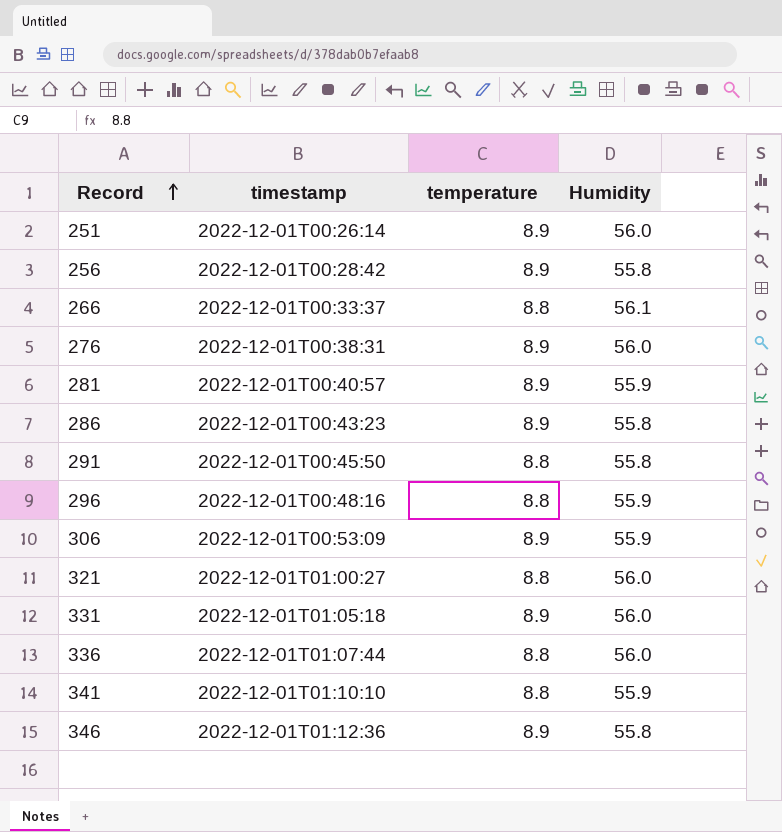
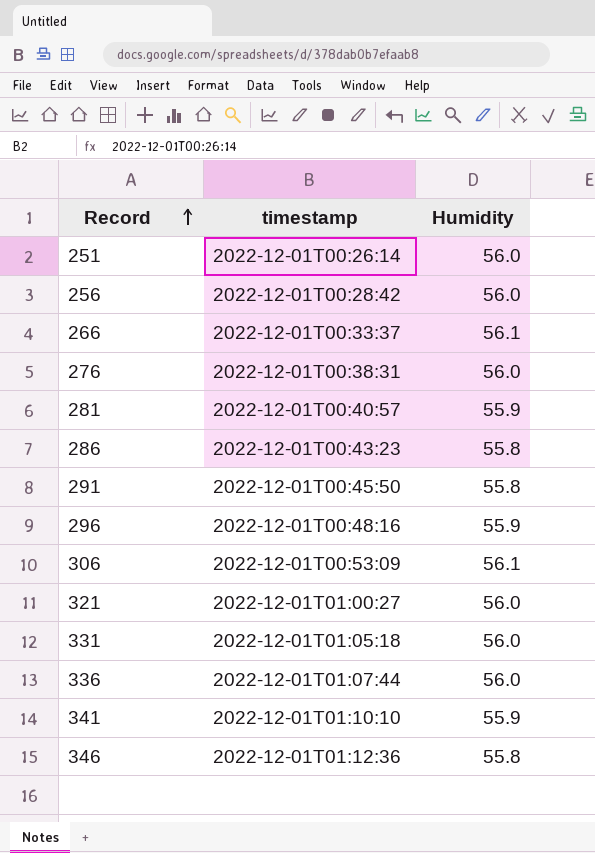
column temperature | position: 3 -> none
256 | Humidity: 55.8 -> 56.0
306 | Humidity: 55.9 -> 56.1

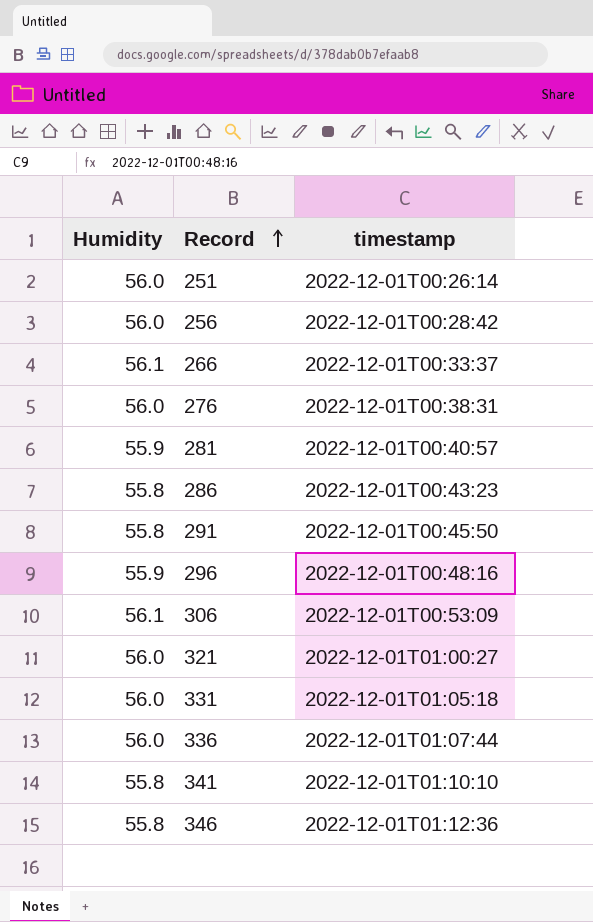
column Humidity | position: 3 -> 1
341 | Humidity: 55.9 -> 55.8

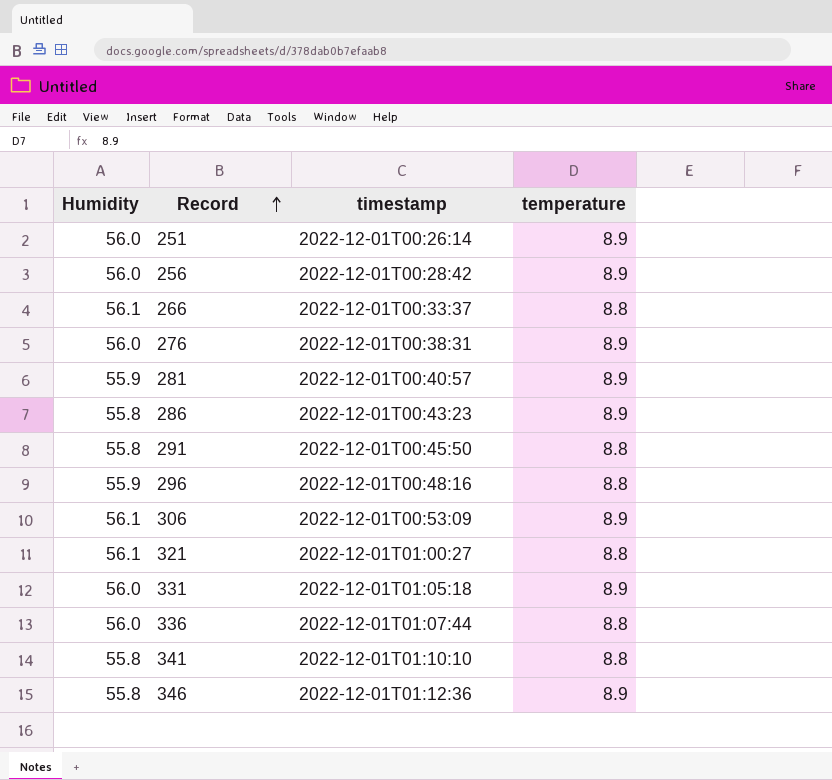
column temperature | position: none -> 4
321 | Humidity: 56.0 -> 56.1

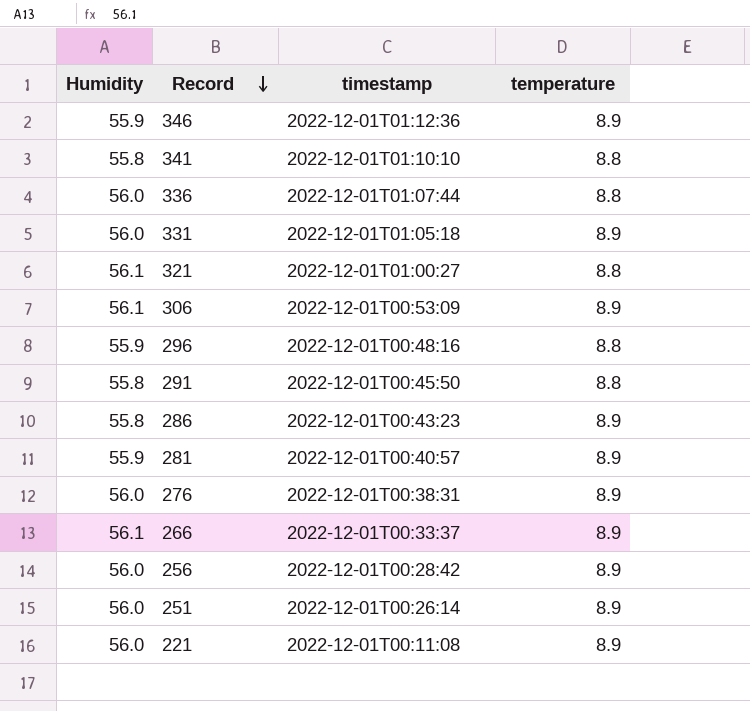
row order: Record ascending -> Record descending
346 | Humidity: 55.8 -> 55.9
266 | temperature: 8.8 -> 8.9
row 221: none -> 56.0 | 2022-12-01T00:11:08 | 8.9

